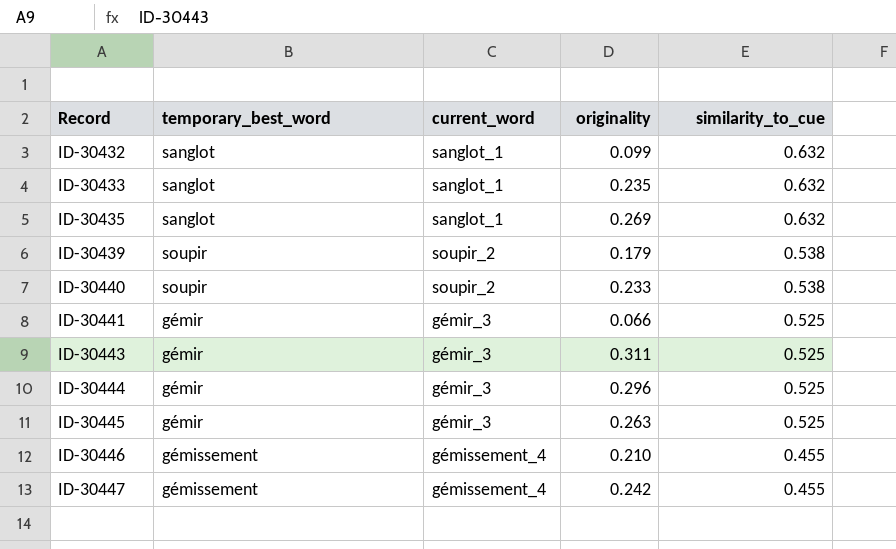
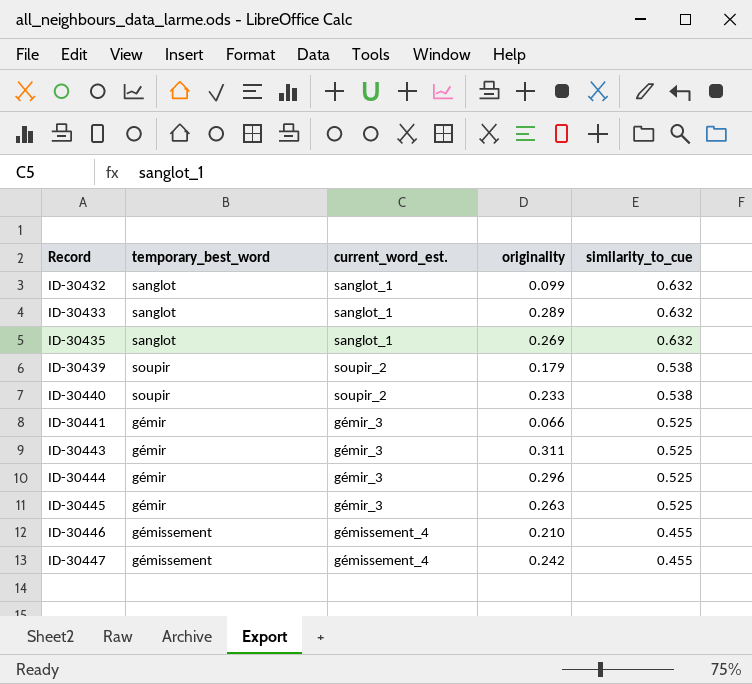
column name: current_word -> current_word_est.
ID-30433 | originality: 0.235 -> 0.289

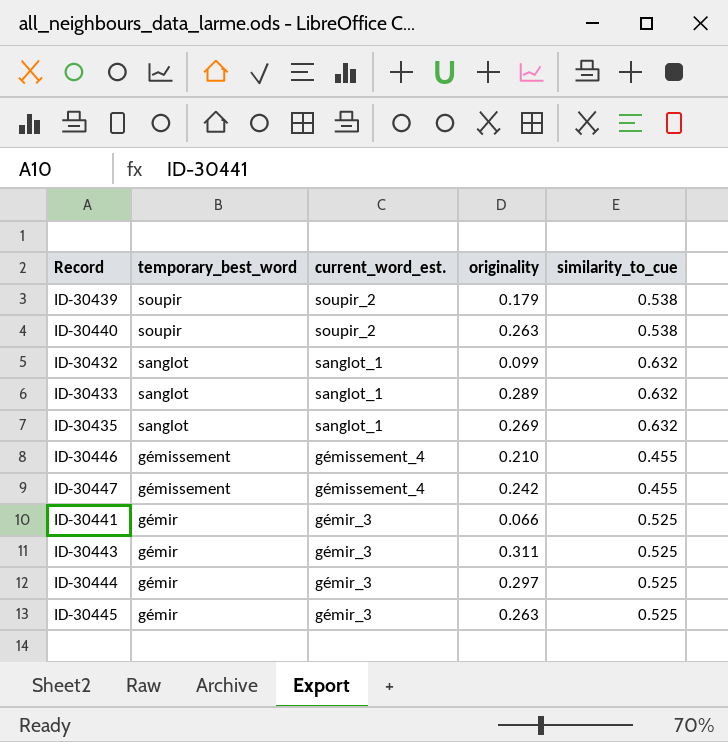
row order: Record ascending -> temporary_best_word descending
ID-30440 | originality: 0.233 -> 0.263
ID-30444 | originality: 0.296 -> 0.297

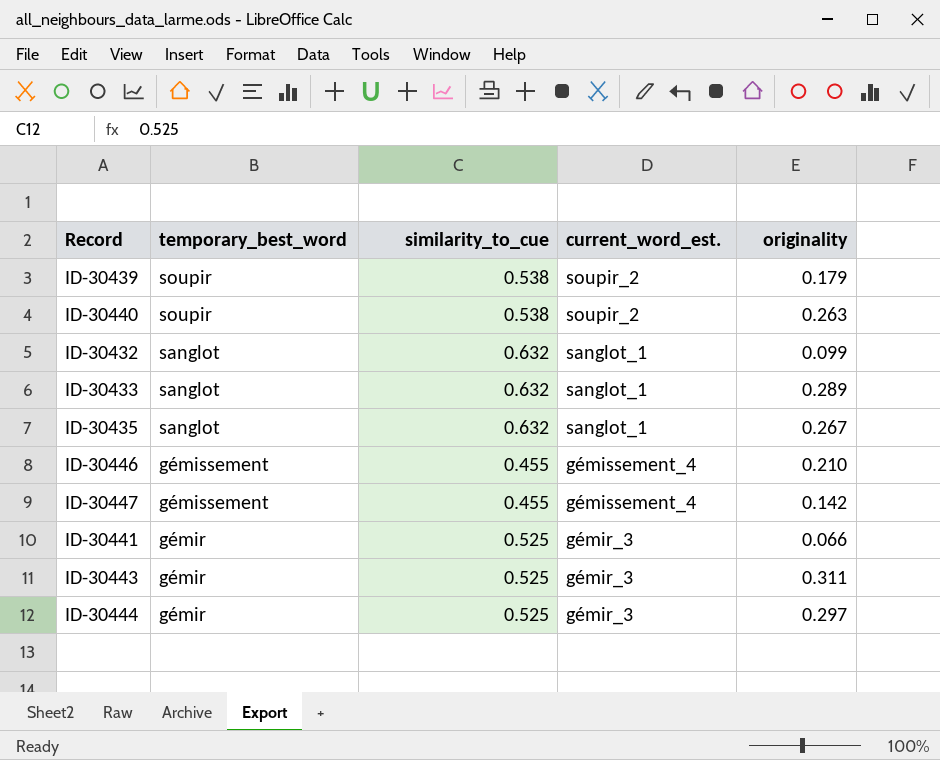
column similarity_to_cue | position: 5 -> 3
row ID-30445: gémir | gémir_3 | 0.263 | 0.525 -> none
ID-30435 | originality: 0.269 -> 0.267
ID-30447 | originality: 0.242 -> 0.142

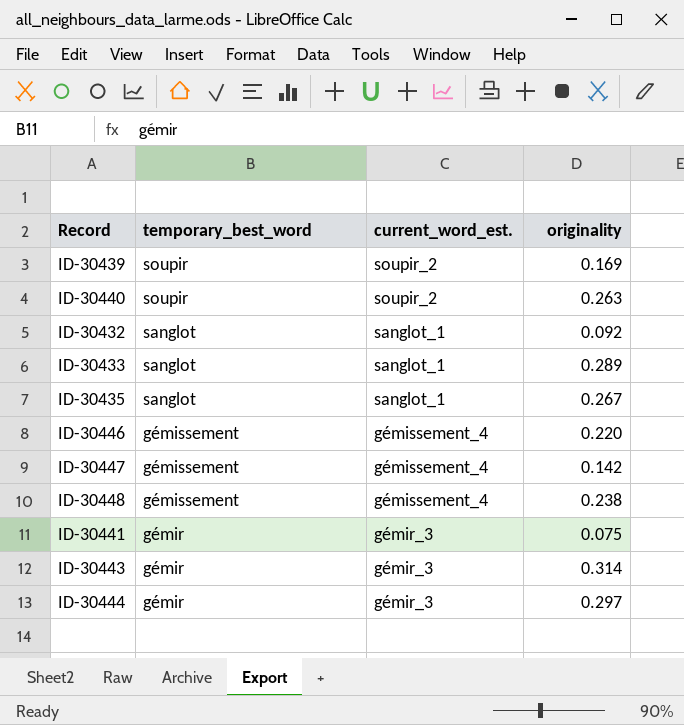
column similarity_to_cue | position: 3 -> none
ID-30439 | originality: 0.179 -> 0.169
ID-30432 | originality: 0.099 -> 0.092
ID-30446 | originality: 0.210 -> 0.220
row ID-30448: none -> gémissement | gémissement_4 | 0.238
ID-30441 | originality: 0.066 -> 0.075
ID-30443 | originality: 0.311 -> 0.314

